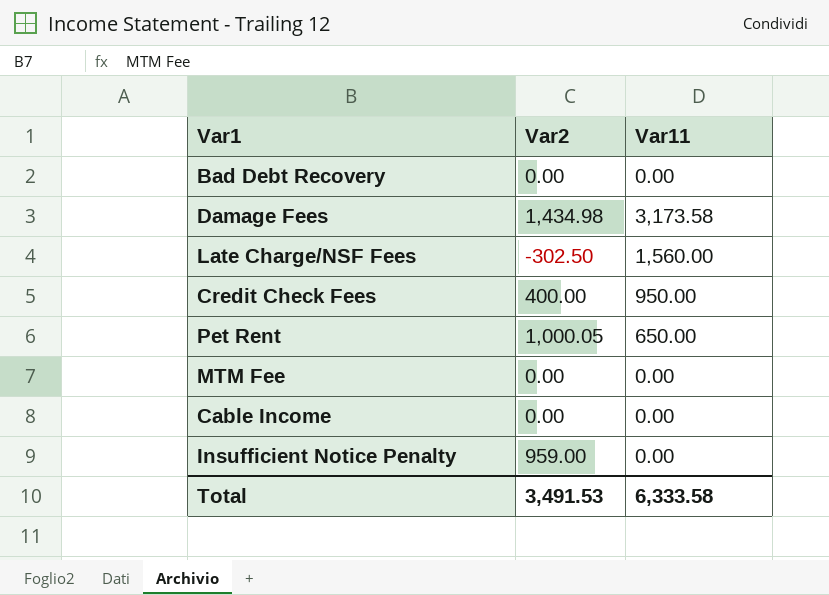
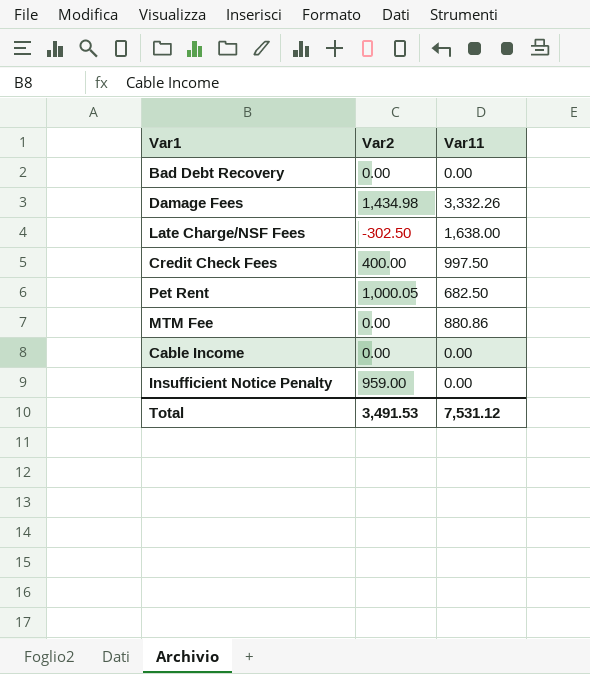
Damage Fees | Var11: 3,173.58 -> 3,332.26
Late Charge/NSF Fees | Var11: 1,560.00 -> 1,638.00
Credit Check Fees | Var11: 950.00 -> 997.50
Pet Rent | Var11: 650.00 -> 682.50
MTM Fee | Var11: 0.00 -> 880.86
Total | Var11: 6,333.58 -> 7,531.12

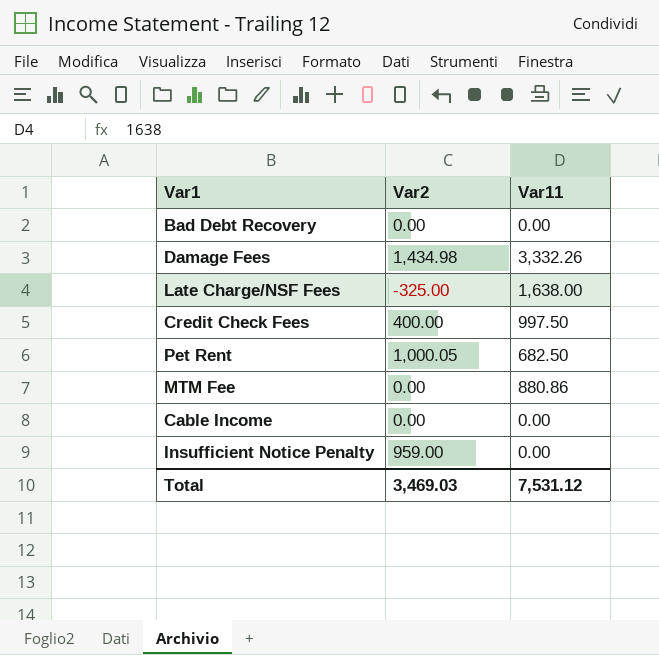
Late Charge/NSF Fees | Var2: -302.50 -> -325.00
Total | Var2: 3,491.53 -> 3,469.03

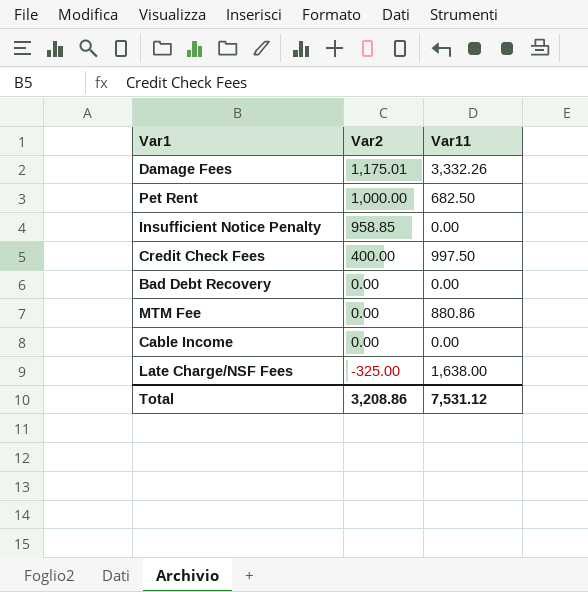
row order: none -> Var2 descending
Damage Fees | Var2: 1,434.98 -> 1,175.01
Pet Rent | Var2: 1,000.05 -> 1,000.00
Insufficient Notice Penalty | Var2: 959.00 -> 958.85
Total | Var2: 3,469.03 -> 3,208.86

